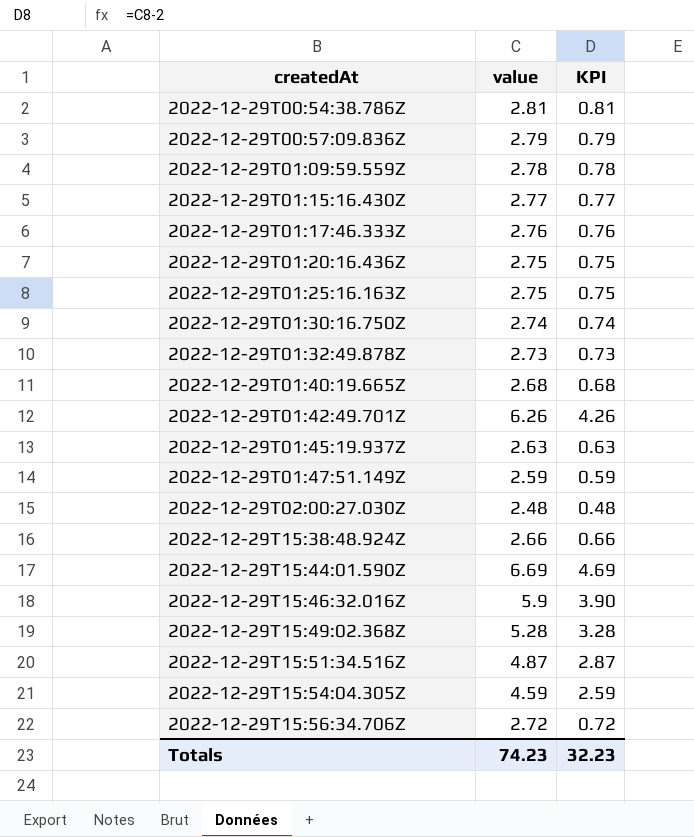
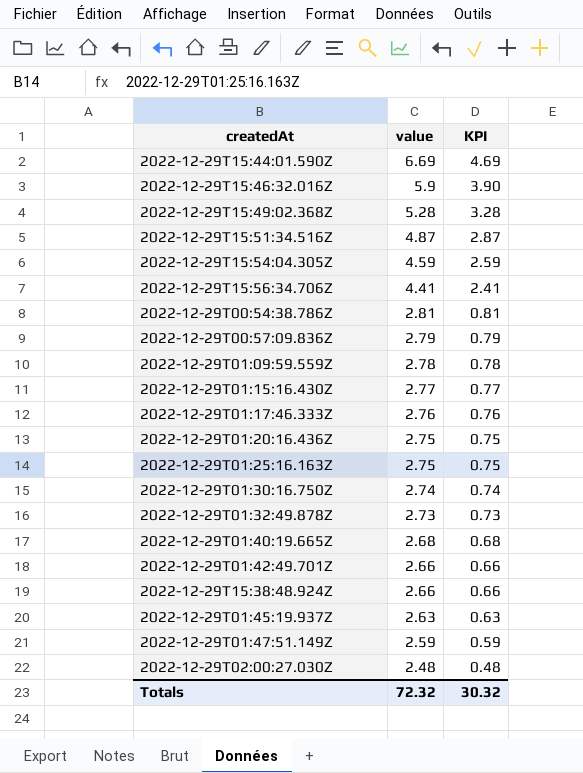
row order: createdAt ascending -> value descending
2022-12-29T15:56:34.706Z | value: 2.72 -> 4.41
2022-12-29T15:56:34.706Z | KPI: 0.72 -> 2.41
2022-12-29T01:42:49.701Z | value: 6.26 -> 2.66
2022-12-29T01:42:49.701Z | KPI: 4.26 -> 0.66
Totals | value: 74.23 -> 72.32
Totals | KPI: 32.23 -> 30.32

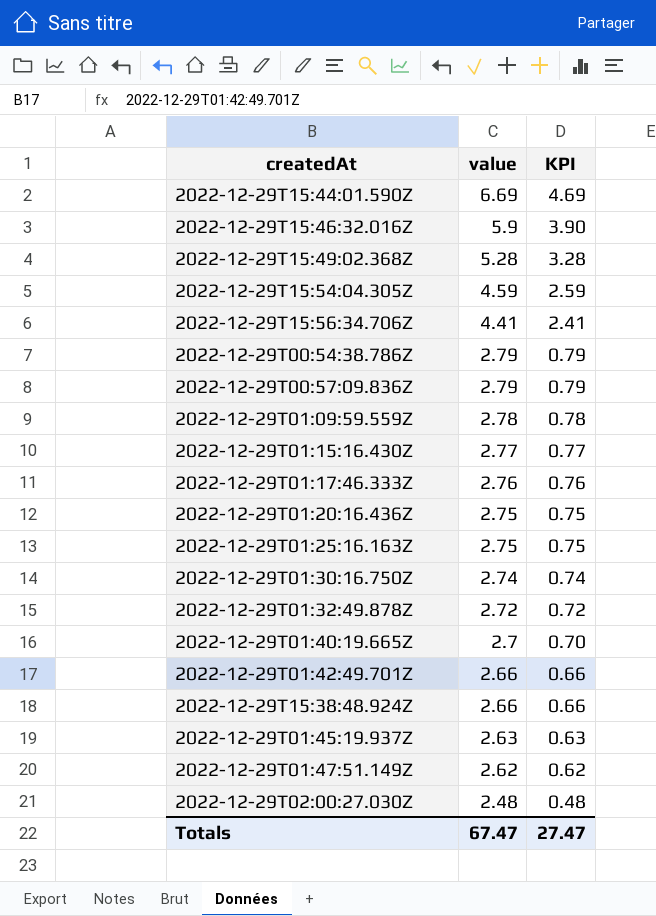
row 2022-12-29T15:51:34.516Z: 4.87 | 2.87 -> none
2022-12-29T00:54:38.786Z | value: 2.81 -> 2.79
2022-12-29T00:54:38.786Z | KPI: 0.81 -> 0.79
2022-12-29T01:32:49.878Z | value: 2.73 -> 2.72
2022-12-29T01:32:49.878Z | KPI: 0.73 -> 0.72
2022-12-29T01:40:19.665Z | value: 2.68 -> 2.7
2022-12-29T01:40:19.665Z | KPI: 0.68 -> 0.70
2022-12-29T01:47:51.149Z | value: 2.59 -> 2.62
2022-12-29T01:47:51.149Z | KPI: 0.59 -> 0.62
Totals | value: 72.32 -> 67.47
Totals | KPI: 30.32 -> 27.47

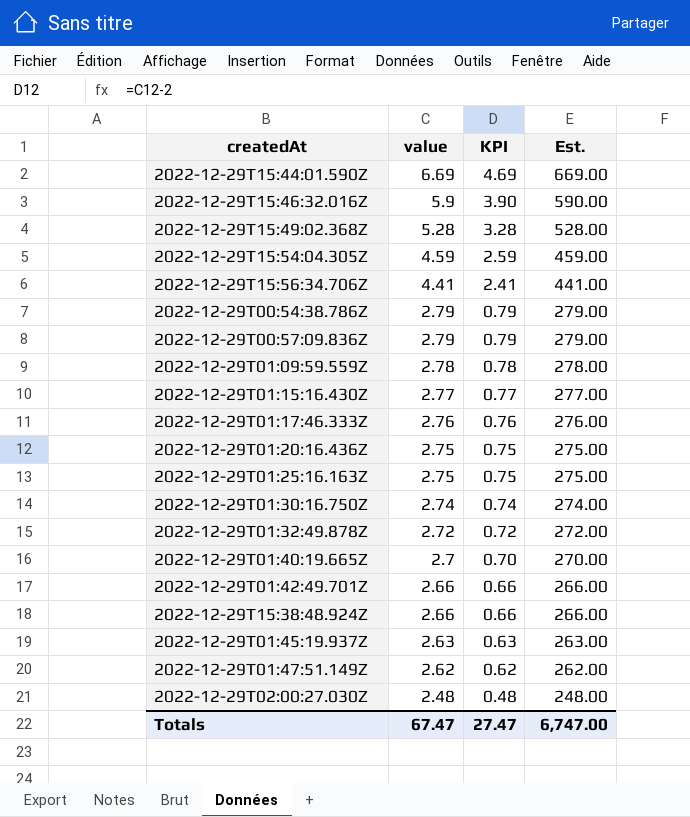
column Est. | formula: none -> [value] * 100

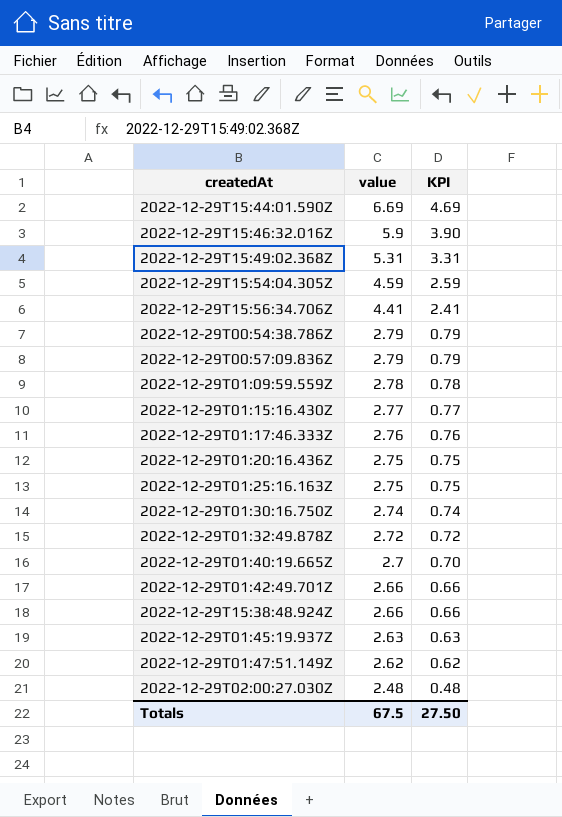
column Est. | formula: [value] * 100 -> none
2022-12-29T15:49:02.368Z | value: 5.28 -> 5.31
2022-12-29T15:49:02.368Z | KPI: 3.28 -> 3.31
Totals | value: 67.47 -> 67.5
Totals | KPI: 27.47 -> 27.50

